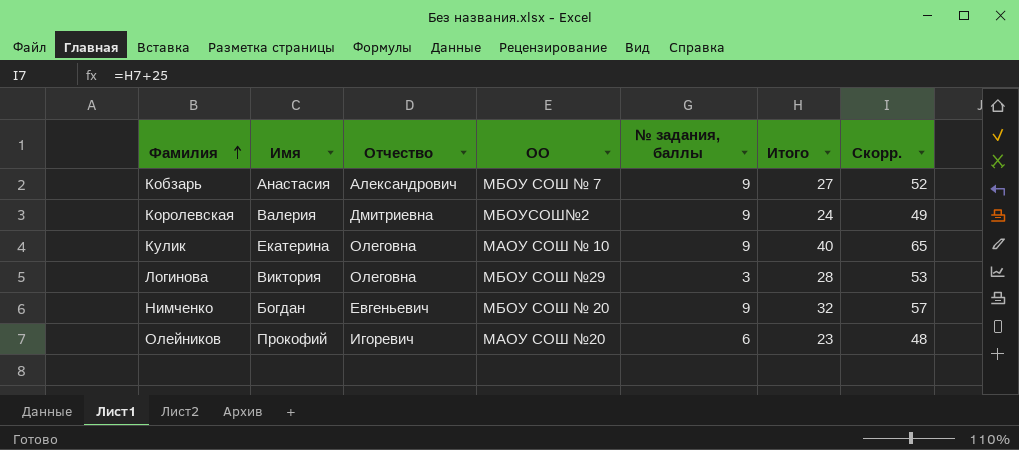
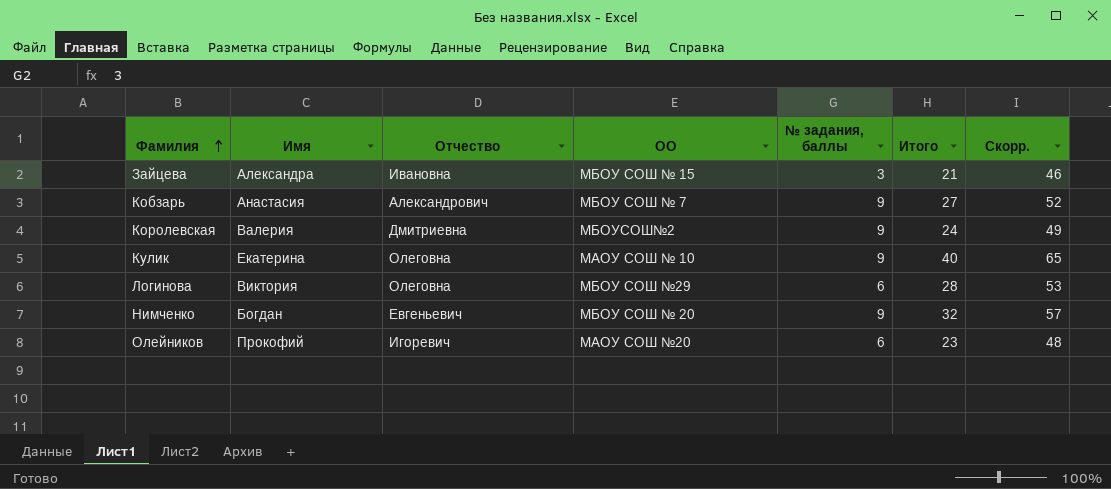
row Зайцева: none -> Александра | Ивановна | МБОУ СОШ № 15 | 3 | 21 | 46
Логинова | № задания, баллы: 3 -> 6

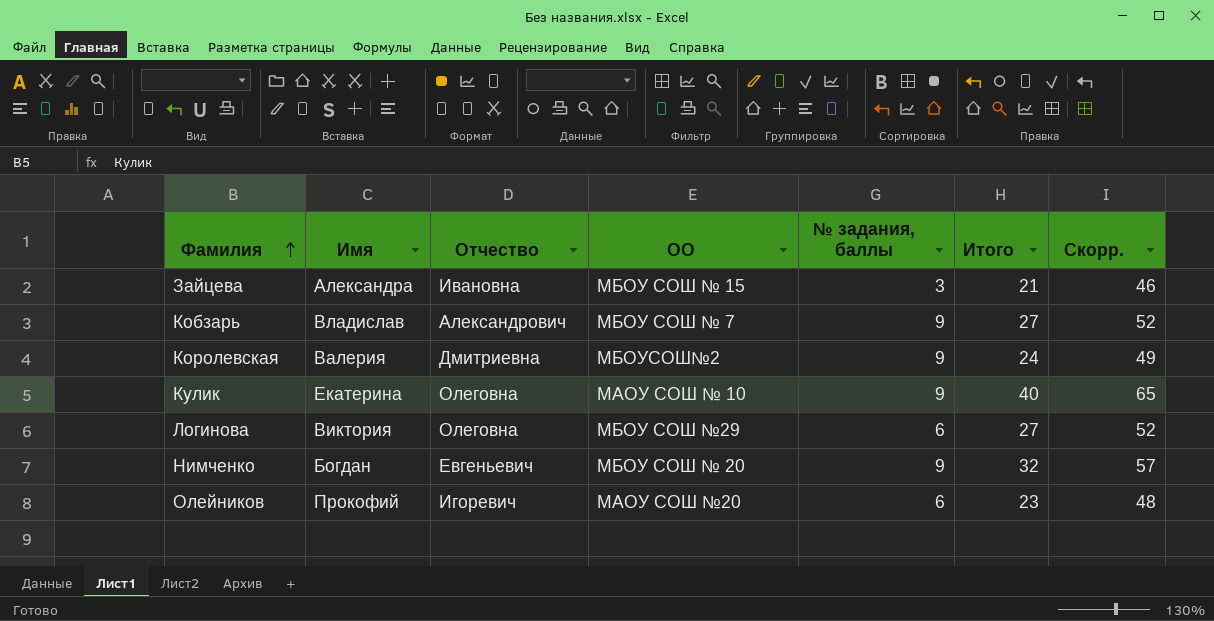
Кобзарь | Имя: Анастасия -> Владислав
Логинова | Итого: 28 -> 27
Логинова | Скорр.: 53 -> 52

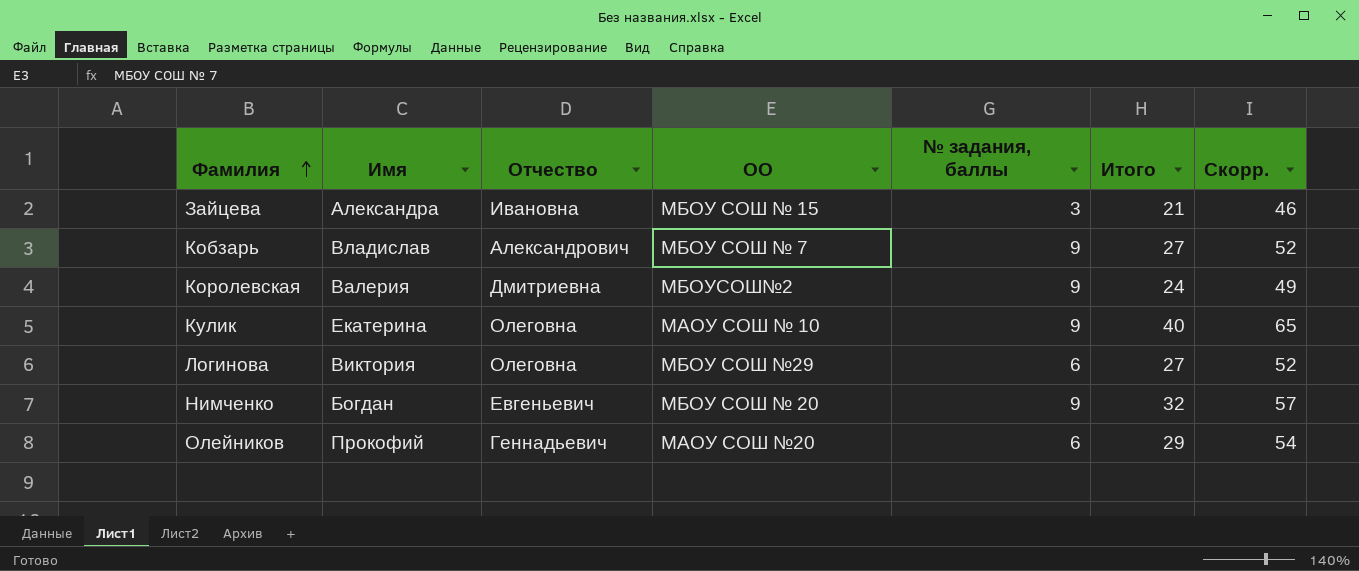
Олейников | Отчество: Игоревич -> Геннадьевич
Олейников | Итого: 23 -> 29
Олейников | Скорр.: 48 -> 54

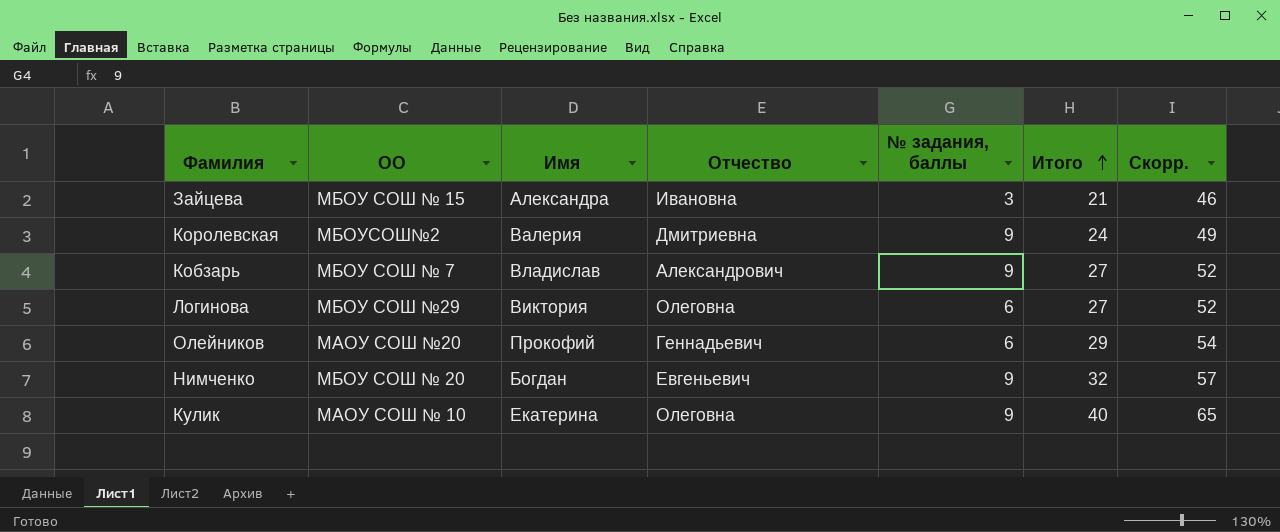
row order: Фамилия ascending -> Итого ascending
column ОО | position: 4 -> 2

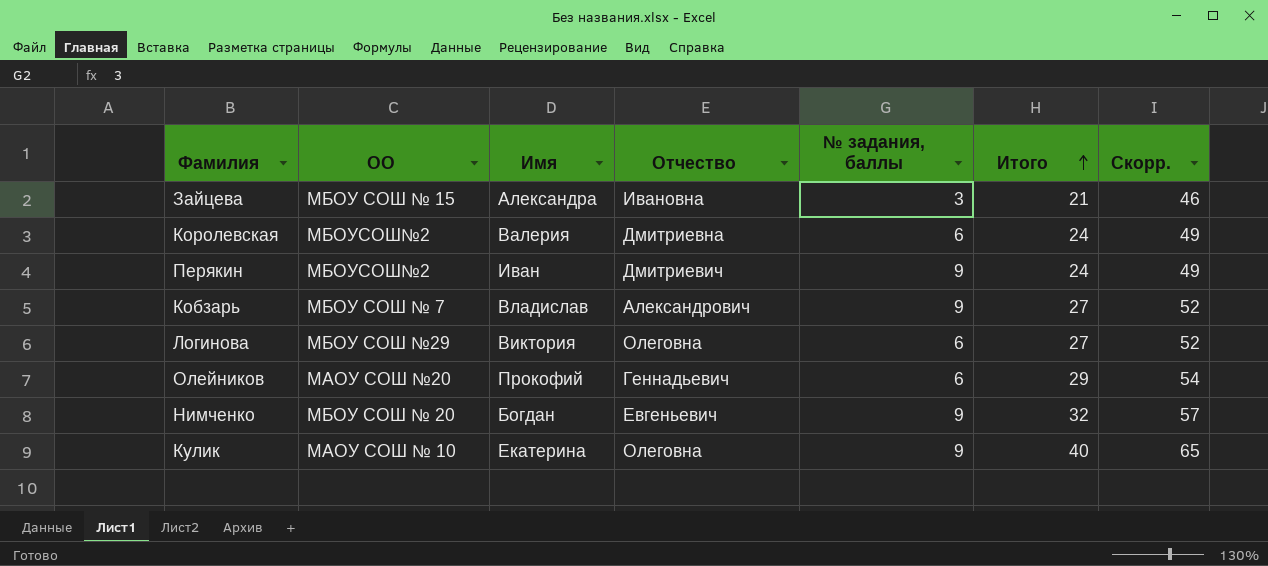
Королевская | № задания, баллы: 9 -> 6
row Перякин: none -> МБОУСОШ№2 | Иван | Дмитриевич | 9 | 24 | 49

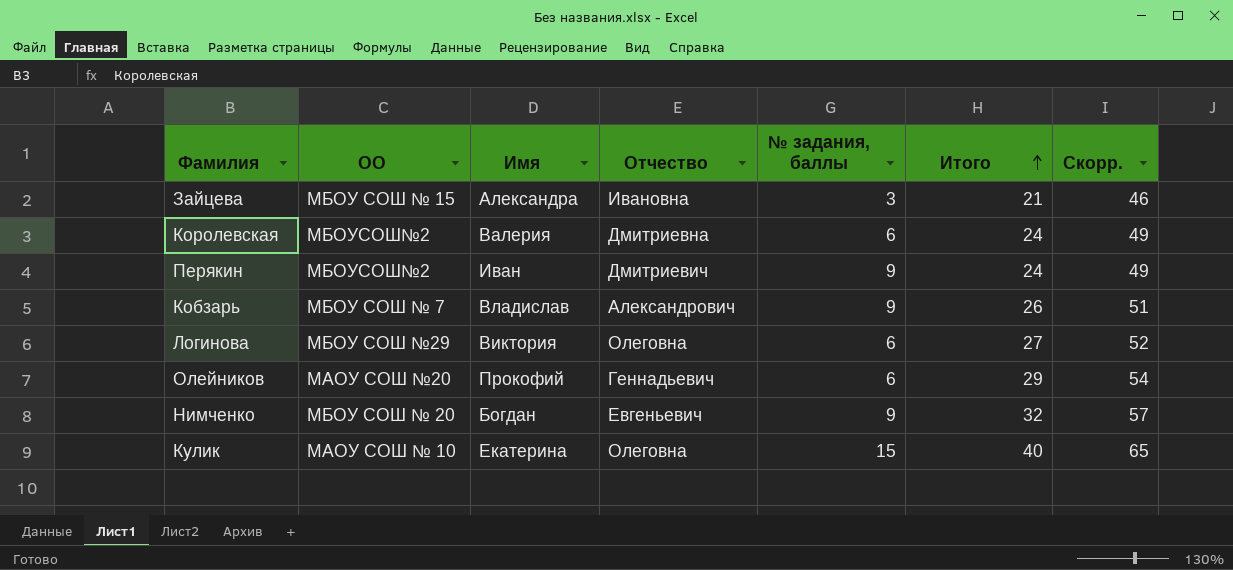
Кобзарь | Итого: 27 -> 26
Кобзарь | Скорр.: 52 -> 51
Кулик | № задания, баллы: 9 -> 15

